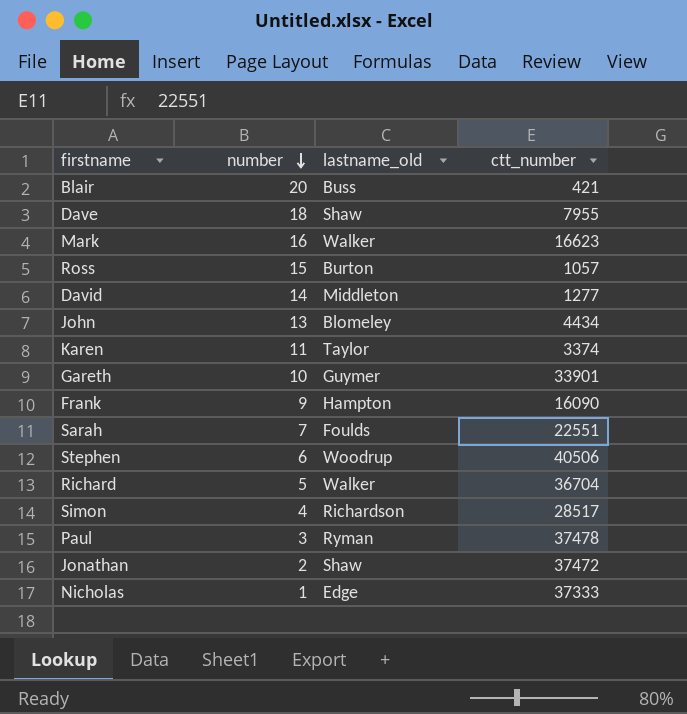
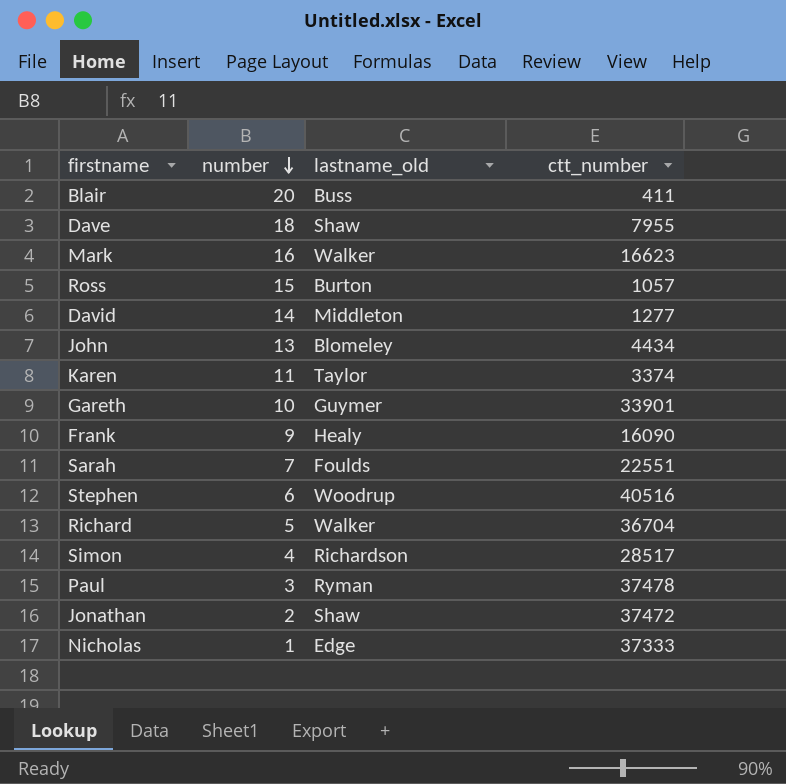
Blair | ctt_number: 421 -> 411
Frank | lastname_old: Hampton -> Healy
Stephen | ctt_number: 40506 -> 40516

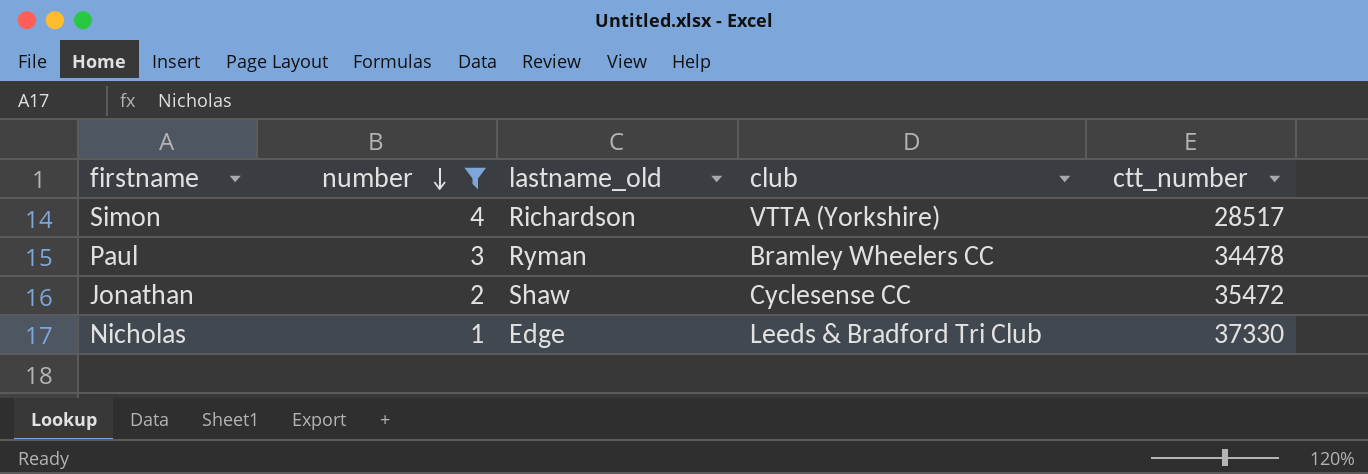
filter: none -> number <= 4
column club | position: none -> 4
Paul | ctt_number: 37478 -> 34478
Jonathan | ctt_number: 37472 -> 35472
Nicholas | ctt_number: 37333 -> 37330

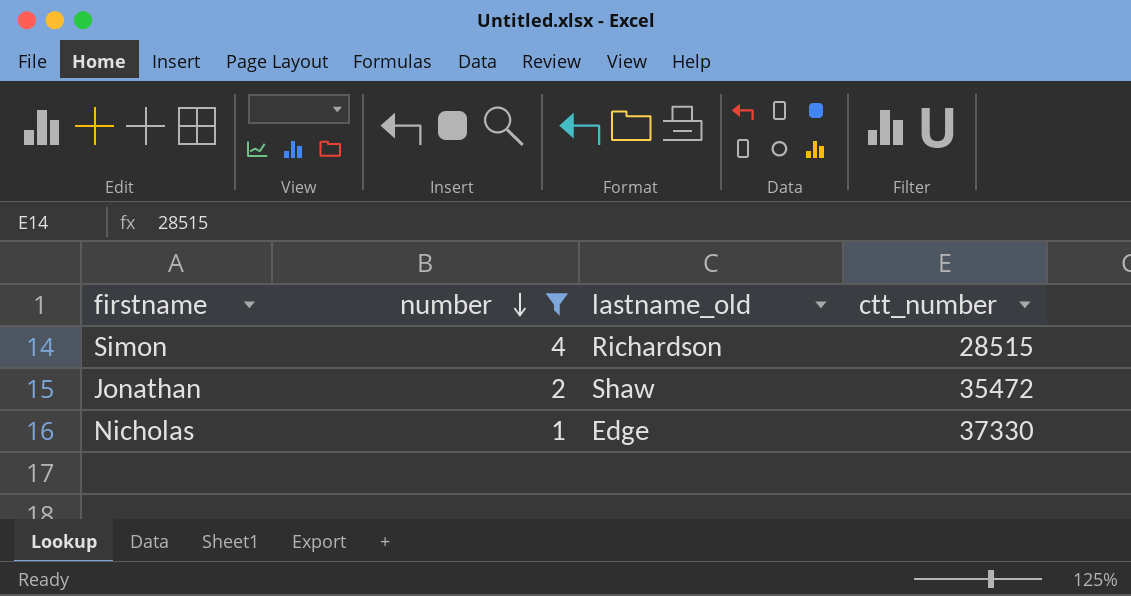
column club | position: 4 -> none
row Paul: 3 | Ryman | Bramley Wheelers CC | 34478 -> none
Simon | ctt_number: 28517 -> 28515

